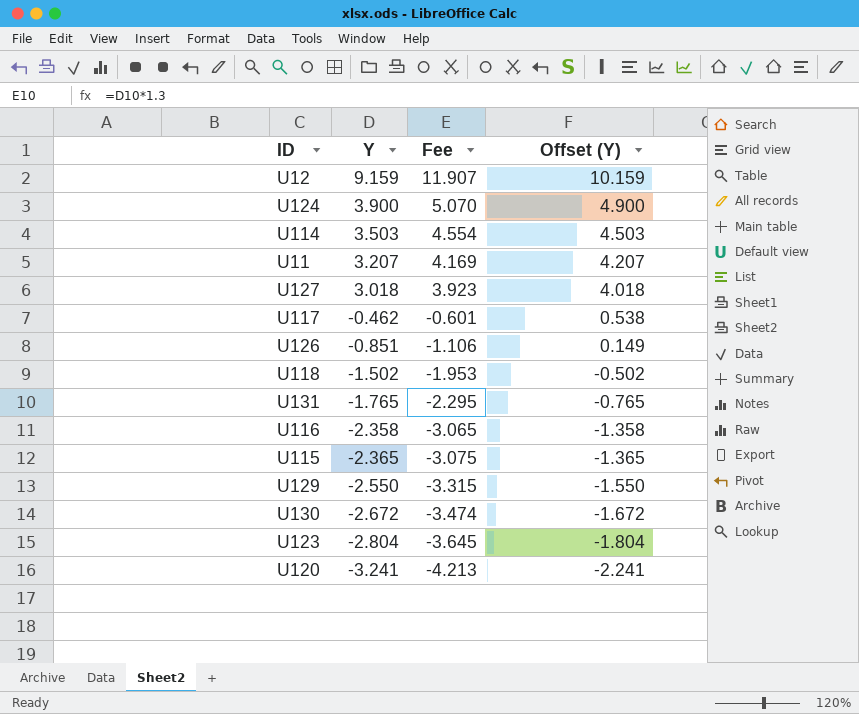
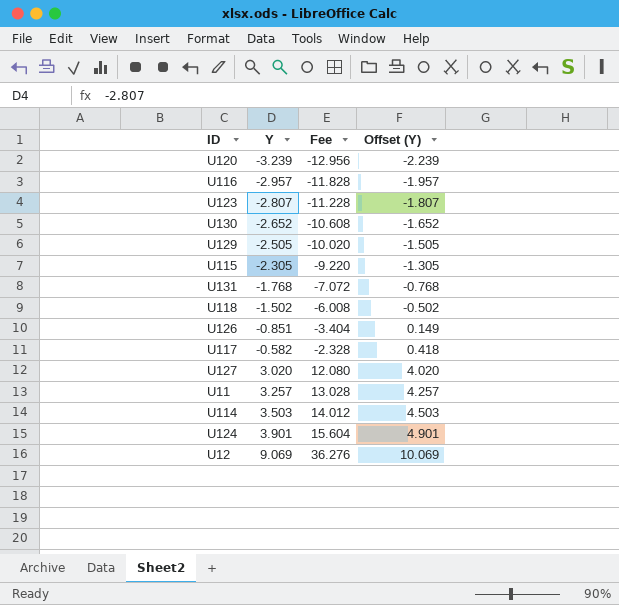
row order: Y descending -> Y ascending
column Fee | formula: [Y] * 1.3 -> [Y] * 4
U120 | Y: -3.241 -> -3.239
U120 | Offset (Y): -2.241 -> -2.239
U116 | Y: -2.358 -> -2.957
U116 | Offset (Y): -1.358 -> -1.957
U123 | Y: -2.804 -> -2.807
U123 | Offset (Y): -1.804 -> -1.807
U130 | Y: -2.672 -> -2.652
U130 | Offset (Y): -1.672 -> -1.652
U129 | Y: -2.550 -> -2.505
U129 | Offset (Y): -1.550 -> -1.505
U115 | Y: -2.365 -> -2.305
U115 | Offset (Y): -1.365 -> -1.305
U131 | Y: -1.765 -> -1.768
U131 | Offset (Y): -0.765 -> -0.768
U117 | Y: -0.462 -> -0.582
U117 | Offset (Y): 0.538 -> 0.418
U127 | Y: 3.018 -> 3.020
U127 | Offset (Y): 4.018 -> 4.020
U11 | Y: 3.207 -> 3.257
U11 | Offset (Y): 4.207 -> 4.257
U124 | Y: 3.900 -> 3.901
U124 | Offset (Y): 4.900 -> 4.901
U12 | Y: 9.159 -> 9.069
U12 | Offset (Y): 10.159 -> 10.069

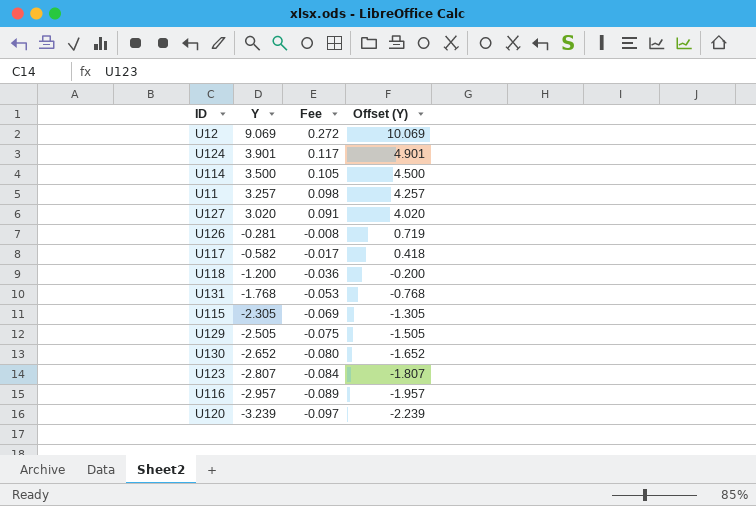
row order: Y ascending -> Y descending
column Fee | formula: [Y] * 4 -> [Y] * 0.03
U114 | Y: 3.503 -> 3.500
U114 | Offset (Y): 4.503 -> 4.500
U126 | Y: -0.851 -> -0.281
U126 | Offset (Y): 0.149 -> 0.719
U118 | Y: -1.502 -> -1.200
U118 | Offset (Y): -0.502 -> -0.200

